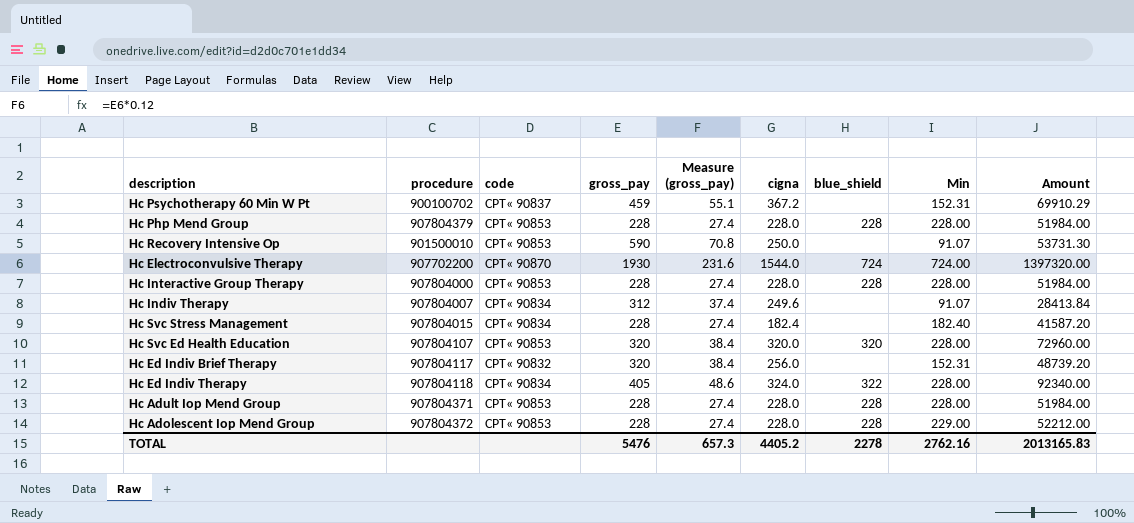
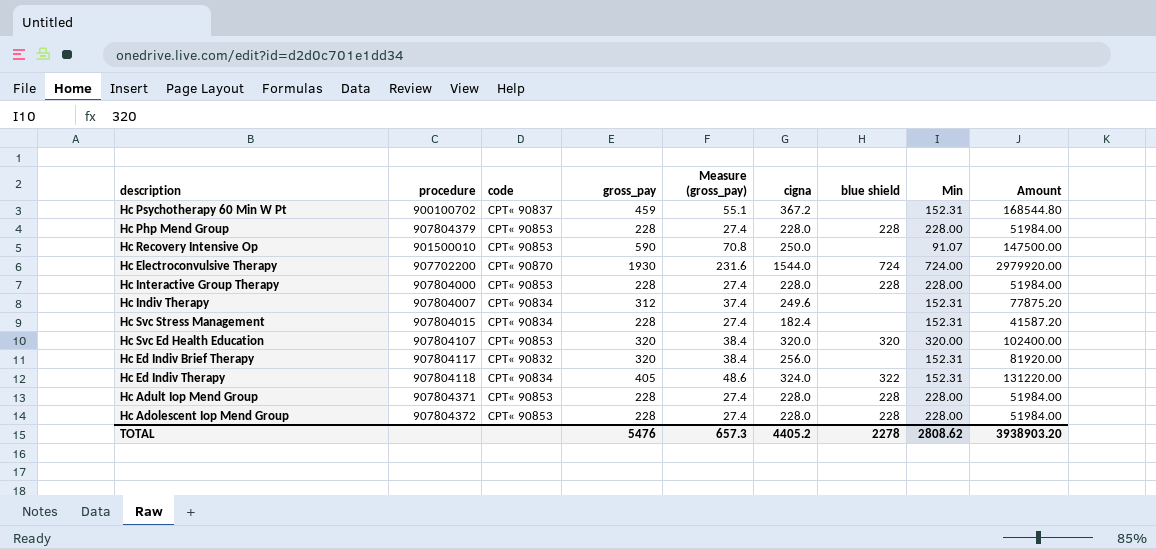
column name: blue_shield -> blue shield
column Amount | formula: [gross_pay] * [Min] -> [gross_pay] * [cigna]
Hc Indiv Therapy | Min: 91.07 -> 152.31
Hc Svc Stress Management | Min: 182.40 -> 152.31
Hc Svc Ed Health Education | Min: 228.00 -> 320.00
Hc Ed Indiv Therapy | Min: 228.00 -> 152.31
Hc Adolescent Iop Mend Group | Min: 229.00 -> 228.00
TOTAL | Min: 2762.16 -> 2808.62
TOTAL | Amount: 2013165.83 -> 3938903.20

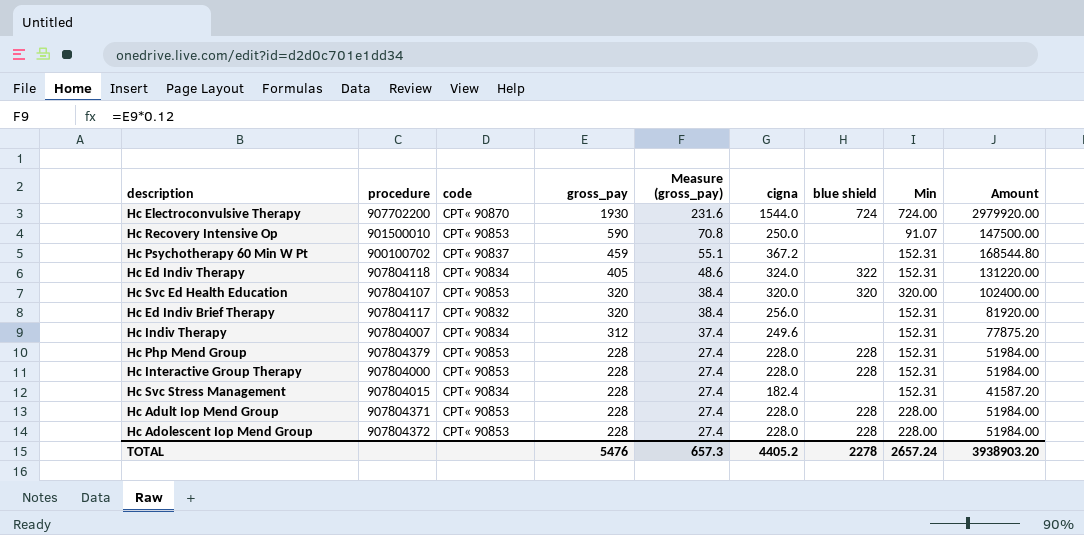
row order: none -> gross_pay descending
Hc Php Mend Group | Min: 228.00 -> 152.31
Hc Interactive Group Therapy | Min: 228.00 -> 152.31
TOTAL | Min: 2808.62 -> 2657.24

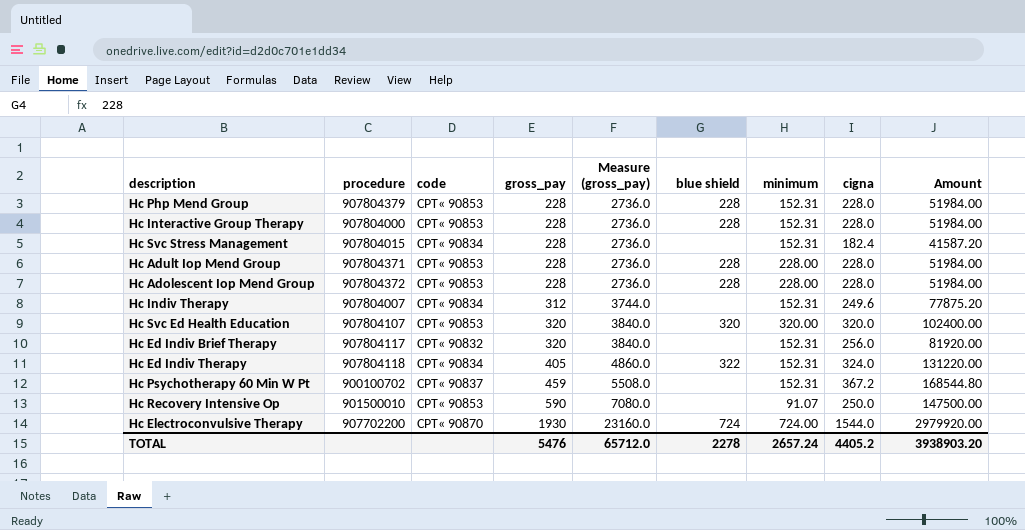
row order: gross_pay descending -> gross_pay ascending
column Measure (gross_pay) | formula: [gross_pay] * 0.12 -> [gross_pay] * 12
column name: Min -> minimum
column cigna | position: 6 -> 8
TOTAL | Measure (gross_pay): 657.3 -> 65712.0

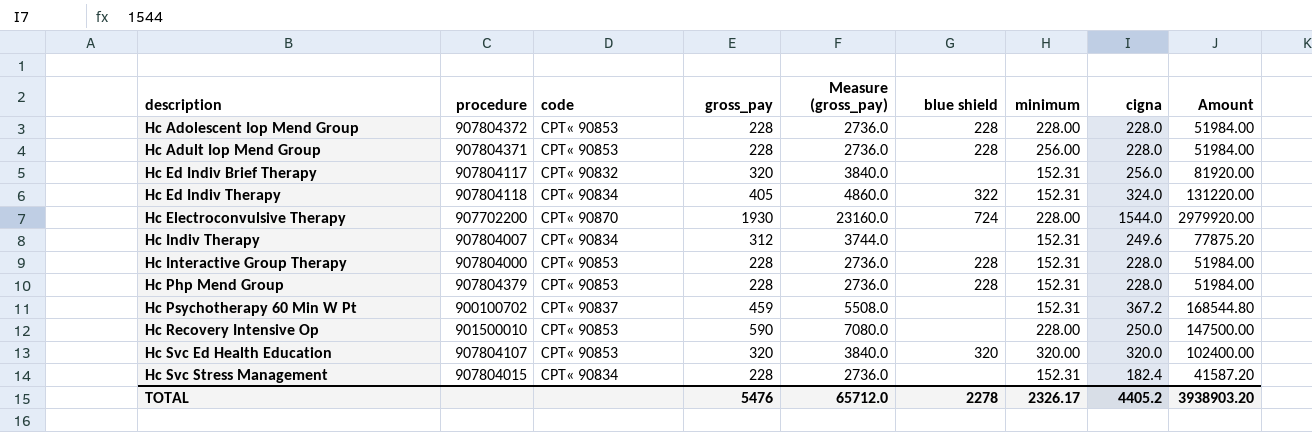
row order: gross_pay ascending -> description ascending
Hc Adult Iop Mend Group | minimum: 228.00 -> 256.00
Hc Electroconvulsive Therapy | minimum: 724.00 -> 228.00
Hc Recovery Intensive Op | minimum: 91.07 -> 228.00
TOTAL | minimum: 2657.24 -> 2326.17

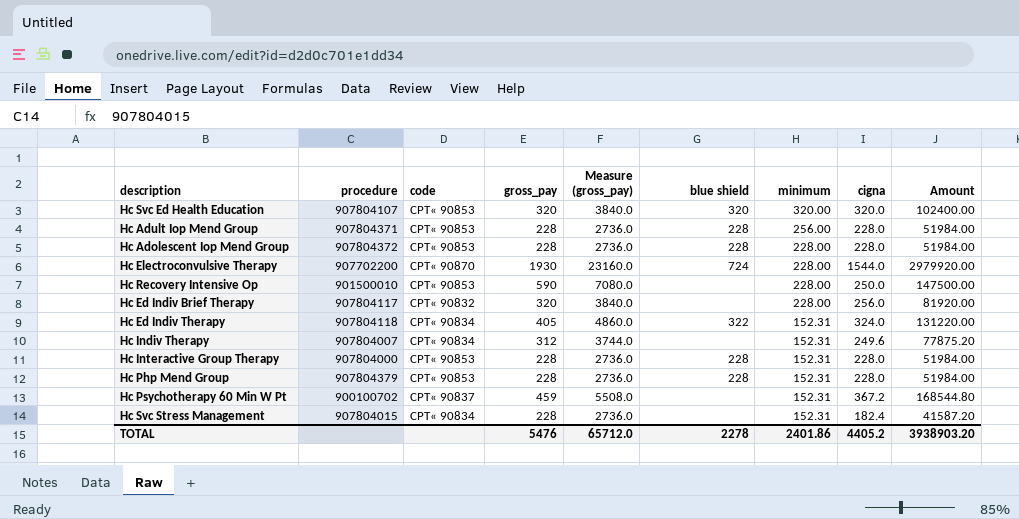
row order: description ascending -> minimum descending
Hc Ed Indiv Brief Therapy | minimum: 152.31 -> 228.00
TOTAL | minimum: 2326.17 -> 2401.86

